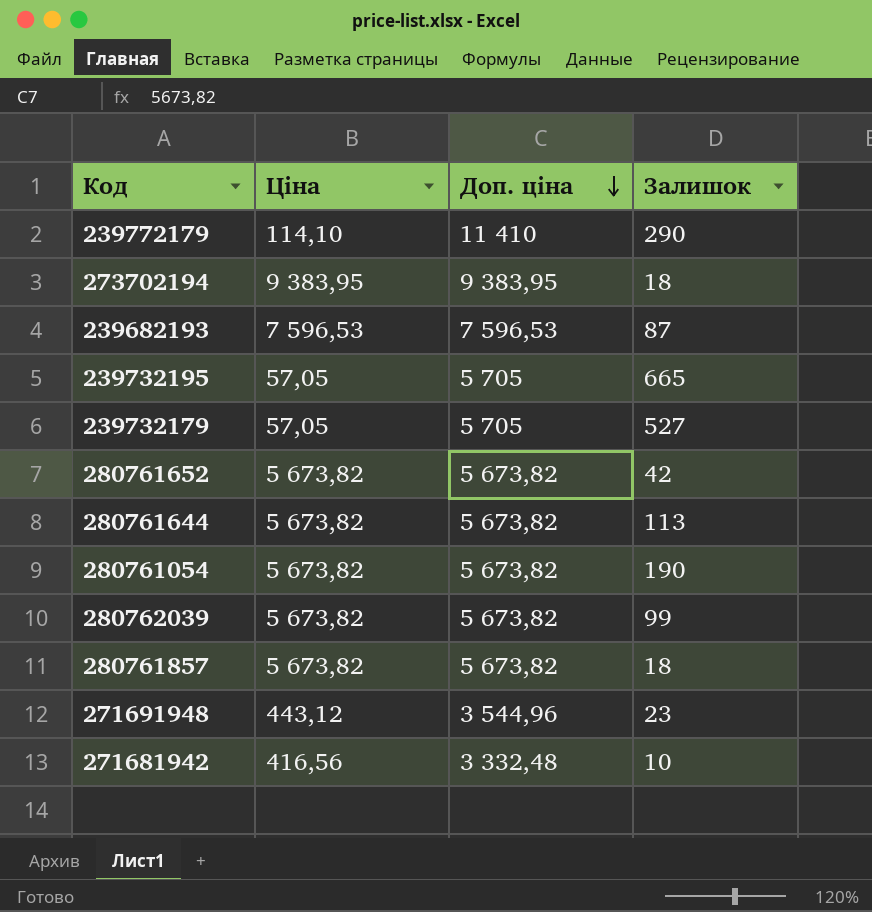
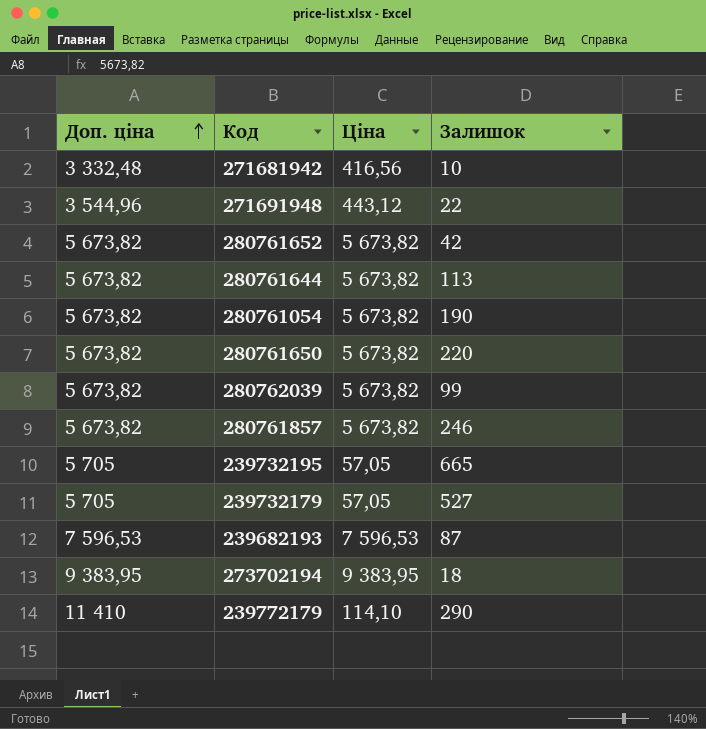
row order: Доп. ціна descending -> Доп. ціна ascending
column Доп. ціна | position: 3 -> 1
271691948 | Залишок: 23 -> 22
row 280761650: none -> 5 673,82 | 5 673,82 | 220
280761857 | Залишок: 18 -> 246

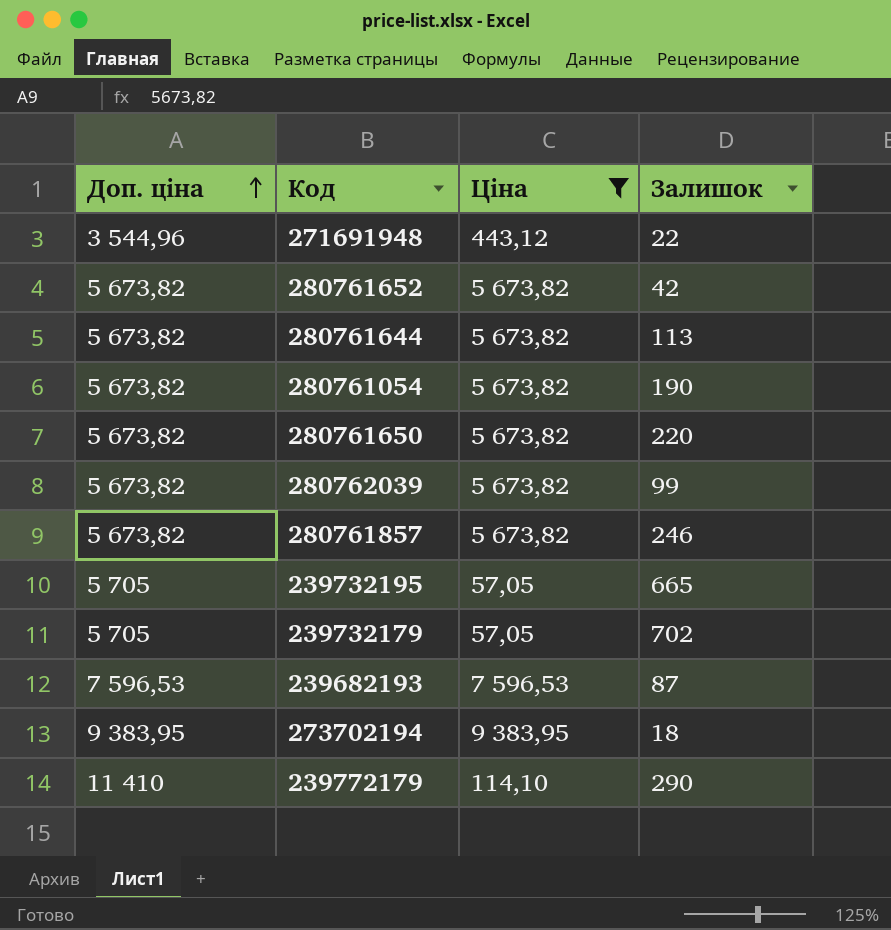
filter: none -> Ціна != 416,56
239732179 | Залишок: 527 -> 702

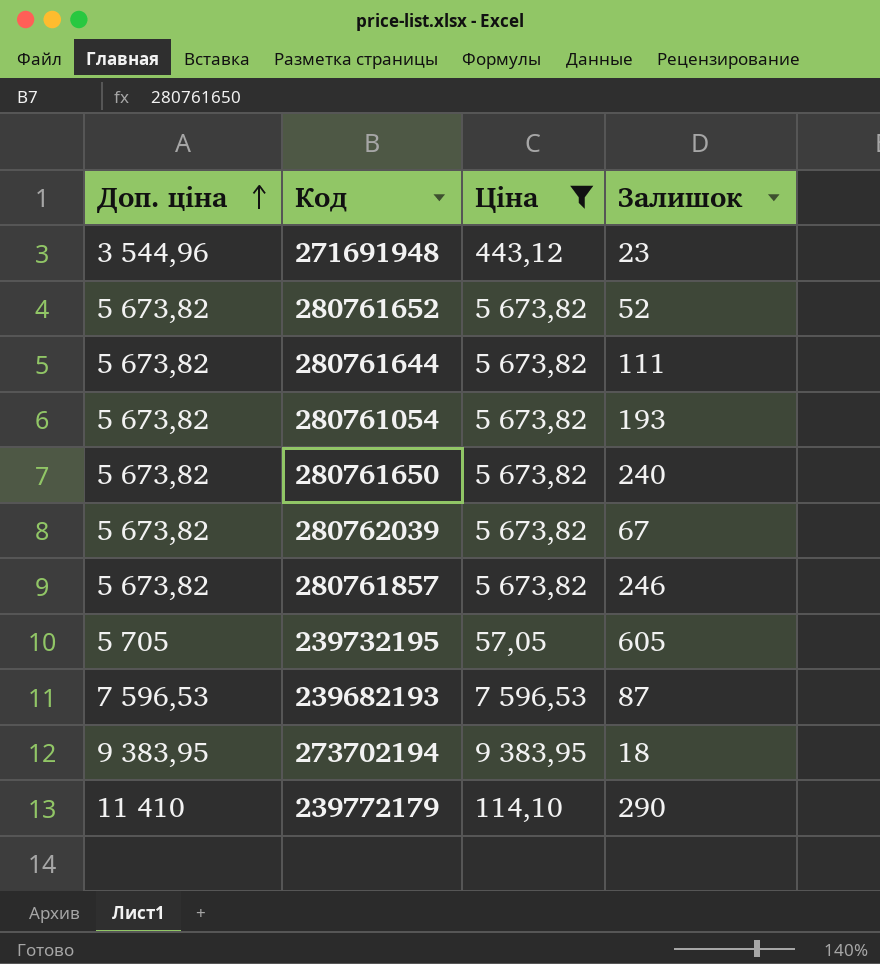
row 239732179: 5 705 | 57,05 | 702 -> none
271691948 | Залишок: 22 -> 23
280761652 | Залишок: 42 -> 52
280761644 | Залишок: 113 -> 111
280761054 | Залишок: 190 -> 193
280761650 | Залишок: 220 -> 240
280762039 | Залишок: 99 -> 67
239732195 | Залишок: 665 -> 605

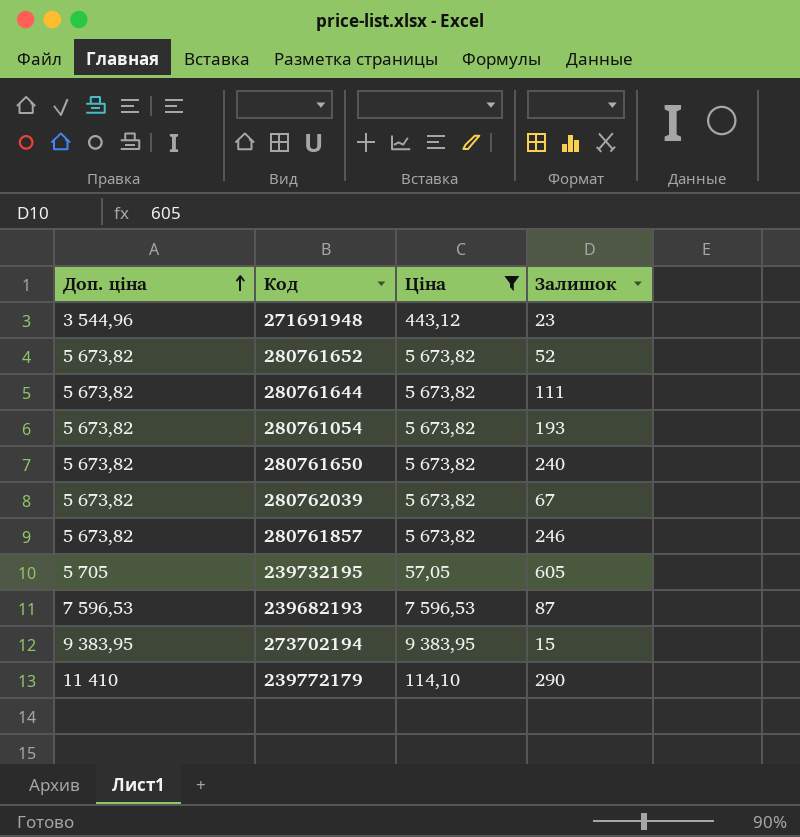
273702194 | Залишок: 18 -> 15

